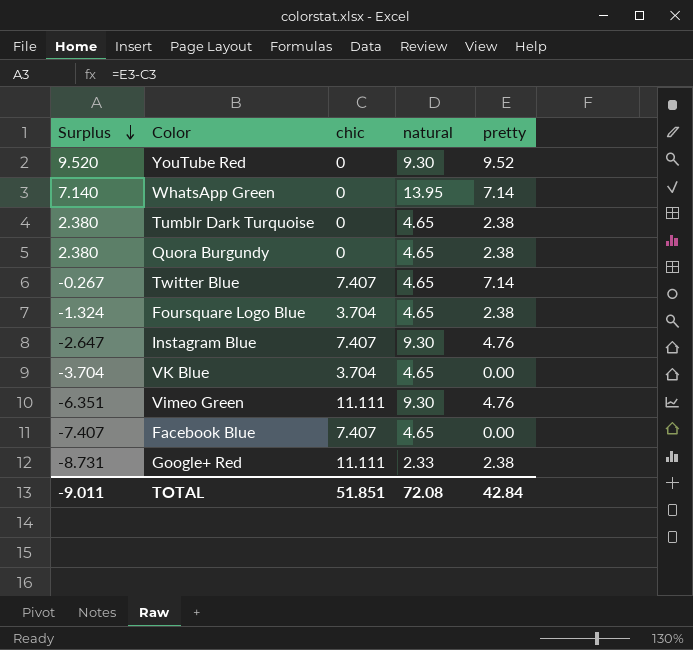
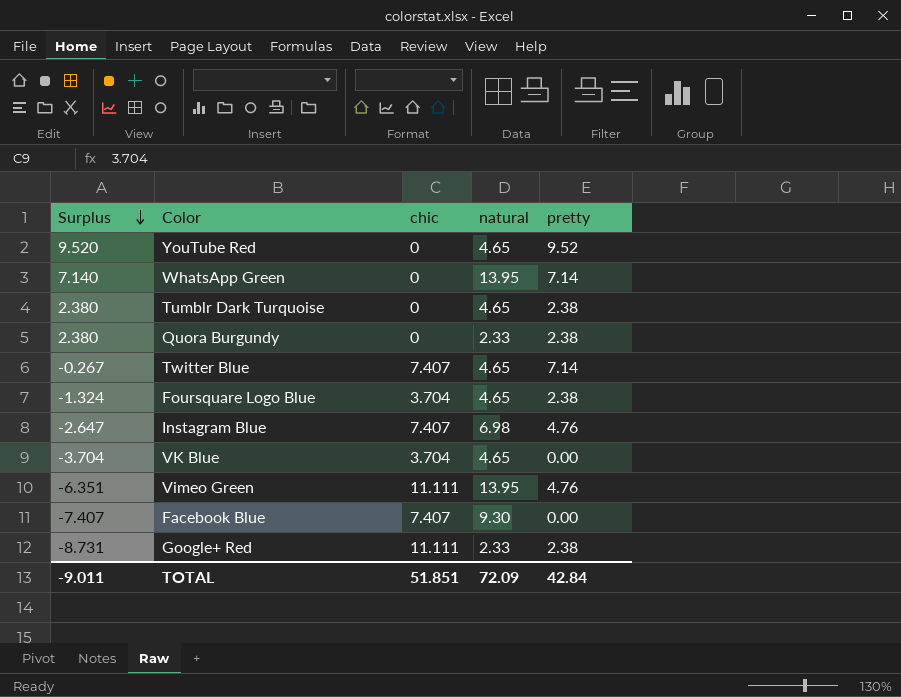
YouTube Red | natural: 9.30 -> 4.65
Quora Burgundy | natural: 4.65 -> 2.33
Instagram Blue | natural: 9.30 -> 6.98
Vimeo Green | natural: 9.30 -> 13.95
Facebook Blue | natural: 4.65 -> 9.30
TOTAL | natural: 72.08 -> 72.09

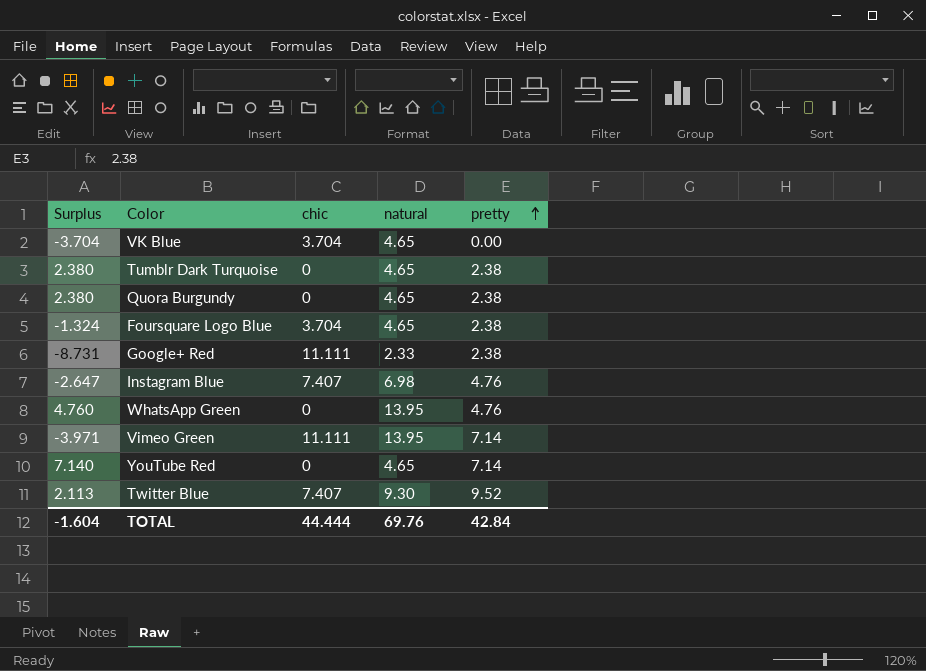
row order: Surplus descending -> pretty ascending
row Facebook Blue: -7.407 | 7.407 | 9.30 | 0.00 -> none
Quora Burgundy | natural: 2.33 -> 4.65
WhatsApp Green | Surplus: 7.140 -> 4.760
WhatsApp Green | pretty: 7.14 -> 4.76
Vimeo Green | Surplus: -6.351 -> -3.971
Vimeo Green | pretty: 4.76 -> 7.14
YouTube Red | Surplus: 9.520 -> 7.140
YouTube Red | pretty: 9.52 -> 7.14
Twitter Blue | Surplus: -0.267 -> 2.113
Twitter Blue | natural: 4.65 -> 9.30
Twitter Blue | pretty: 7.14 -> 9.52
TOTAL | Surplus: -9.011 -> -1.604
TOTAL | chic: 51.851 -> 44.444
TOTAL | natural: 72.09 -> 69.76

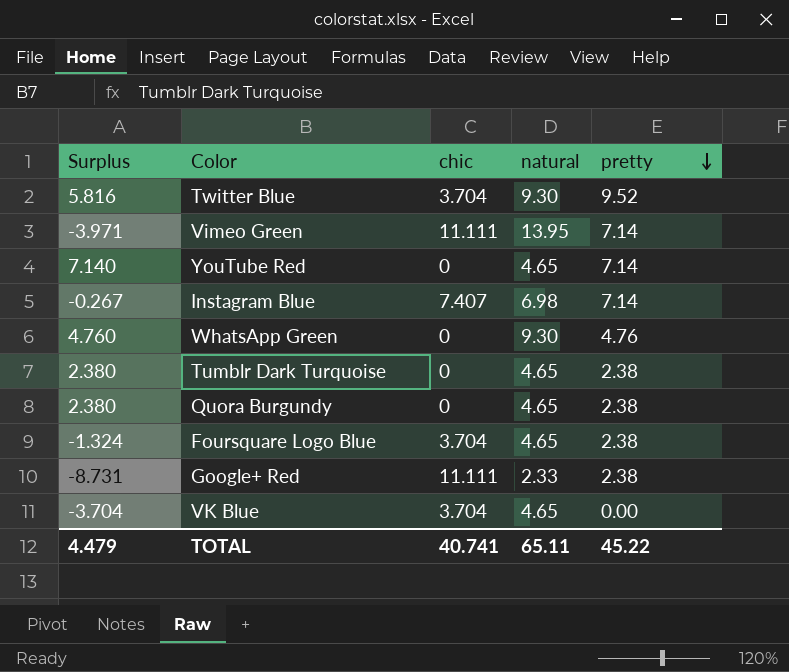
row order: pretty ascending -> pretty descending
Twitter Blue | Surplus: 2.113 -> 5.816
Twitter Blue | chic: 7.407 -> 3.704
Instagram Blue | Surplus: -2.647 -> -0.267
Instagram Blue | pretty: 4.76 -> 7.14
WhatsApp Green | natural: 13.95 -> 9.30
TOTAL | Surplus: -1.604 -> 4.479
TOTAL | chic: 44.444 -> 40.741
TOTAL | natural: 69.76 -> 65.11
TOTAL | pretty: 42.84 -> 45.22

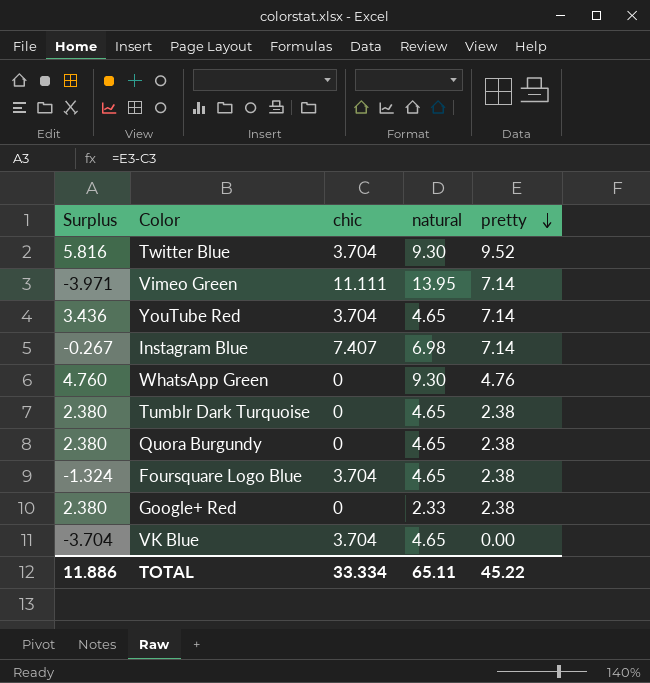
YouTube Red | Surplus: 7.140 -> 3.436
YouTube Red | chic: 0 -> 3.704
Google+ Red | Surplus: -8.731 -> 2.380
Google+ Red | chic: 11.111 -> 0
TOTAL | Surplus: 4.479 -> 11.886
TOTAL | chic: 40.741 -> 33.334

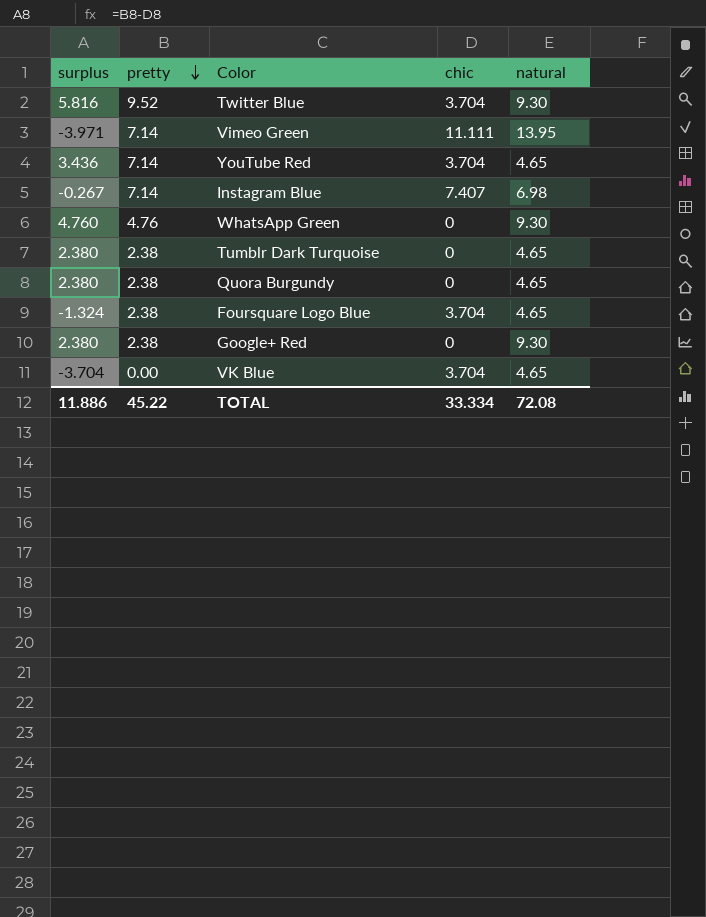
column name: Surplus -> surplus
column pretty | position: 5 -> 2
Google+ Red | natural: 2.33 -> 9.30
TOTAL | natural: 65.11 -> 72.08

